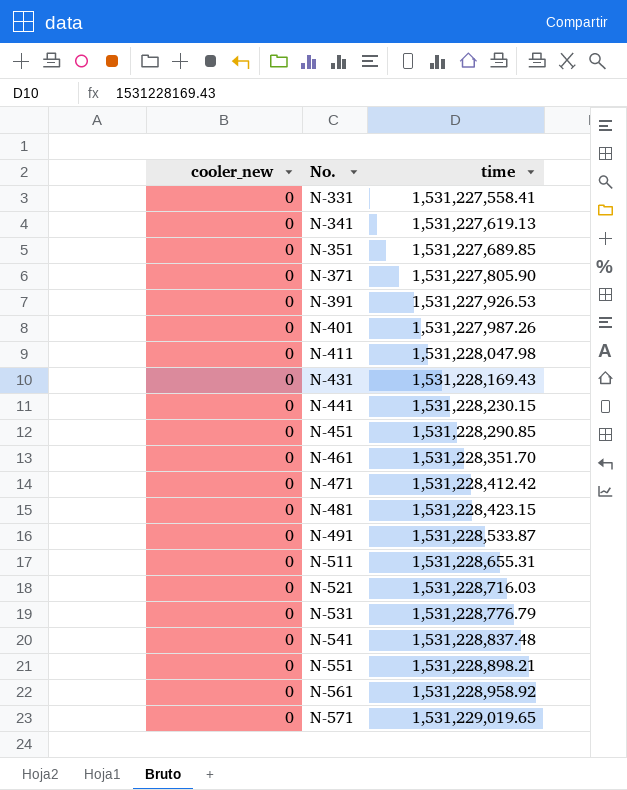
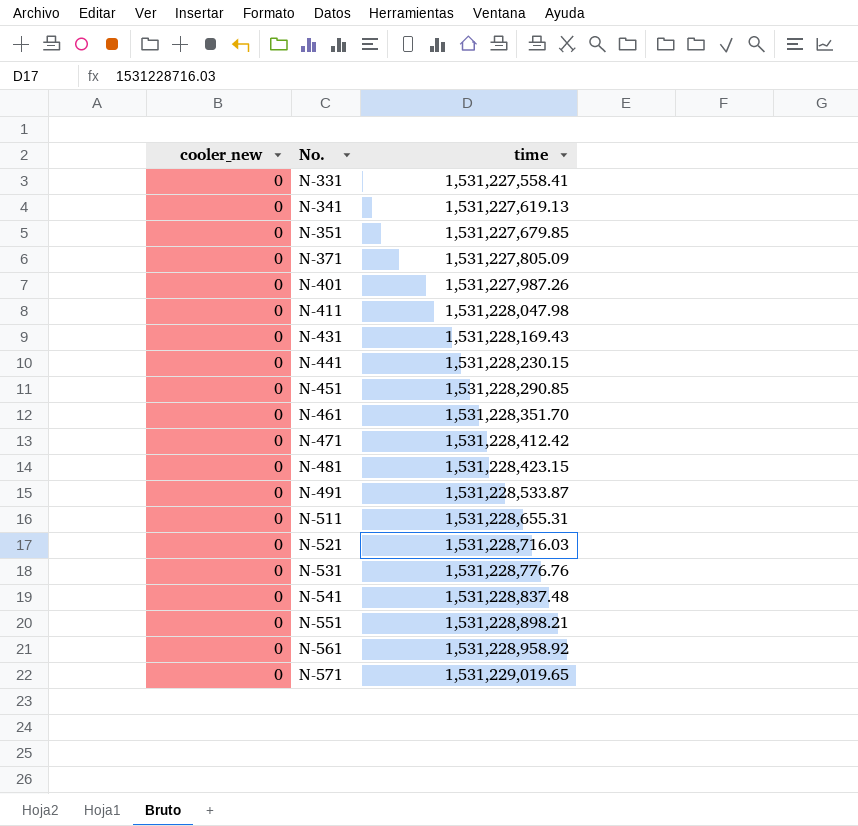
row N-391: 0 | 1,531,227,926.53 -> none
N-351 | time: 1,531,227,689.85 -> 1,531,227,679.85
N-371 | time: 1,531,227,805.90 -> 1,531,227,805.09
N-531 | time: 1,531,228,776.79 -> 1,531,228,776.76

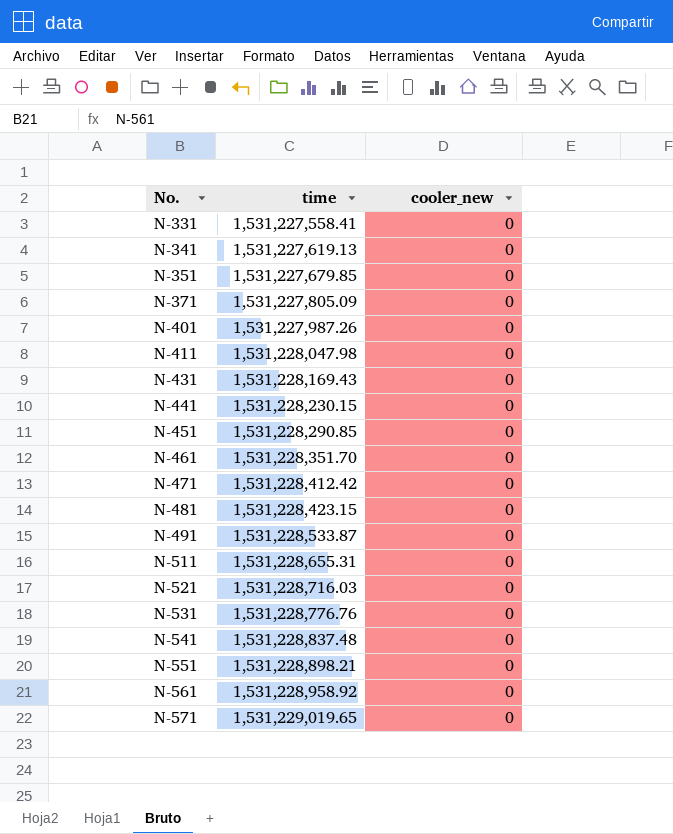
column cooler_new | position: 1 -> 3

